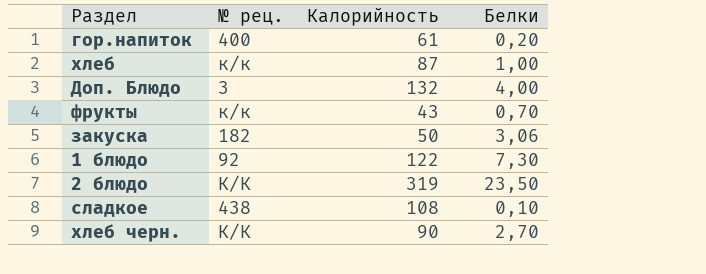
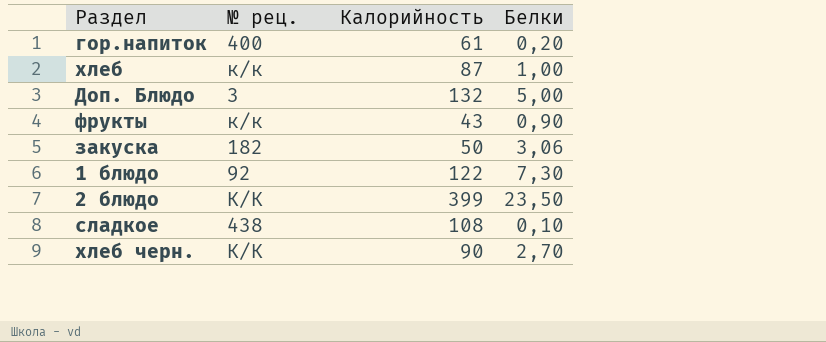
Доп. Блюдо | Белки: 4,00 -> 5,00
фрукты | Белки: 0,70 -> 0,90
2 блюдо | Калорийность: 319 -> 399

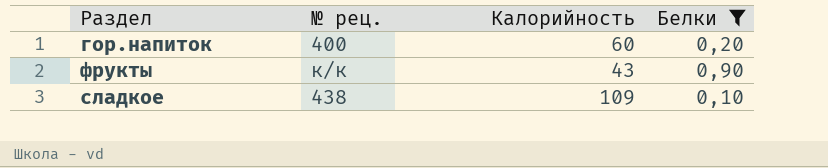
filter: none -> Белки <= 0,90
гор.напиток | Калорийность: 61 -> 60
сладкое | Калорийность: 108 -> 109

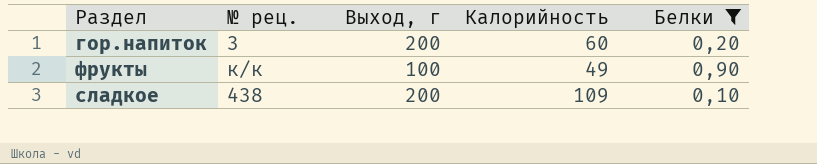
column Выход, г | position: none -> 3
гор.напиток | № рец.: 400 -> 3
фрукты | Калорийность: 43 -> 49

